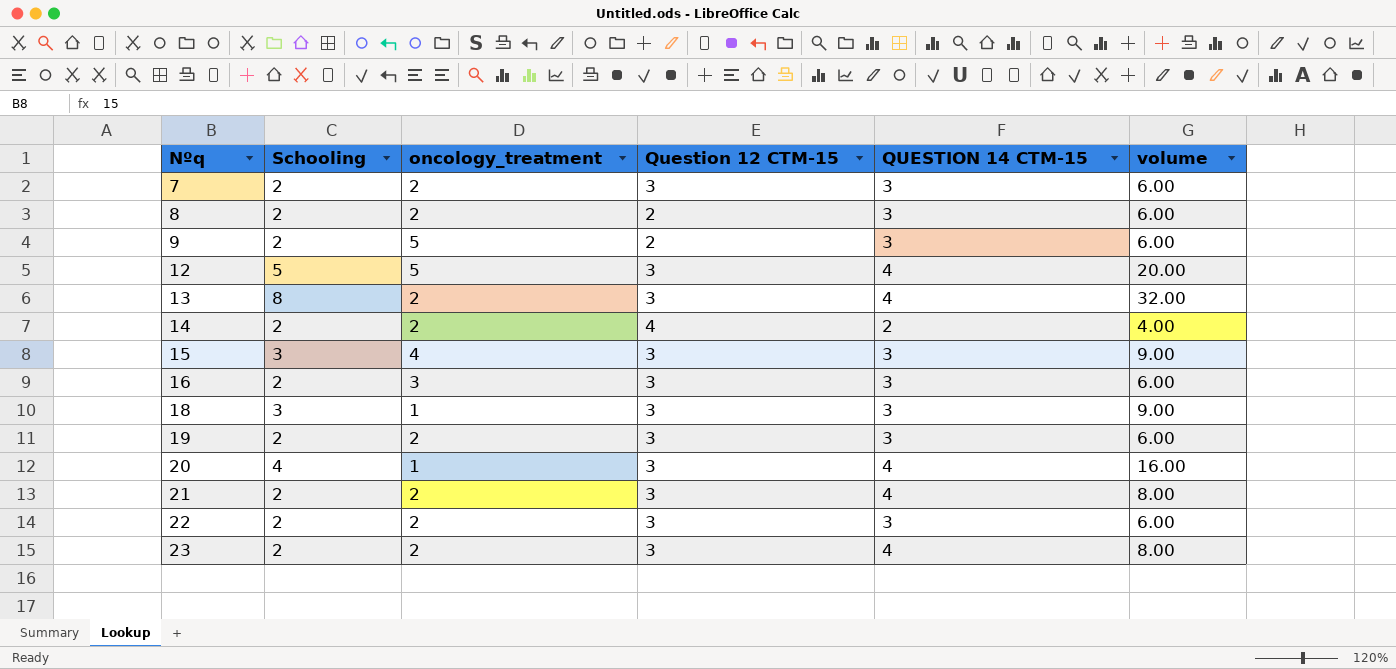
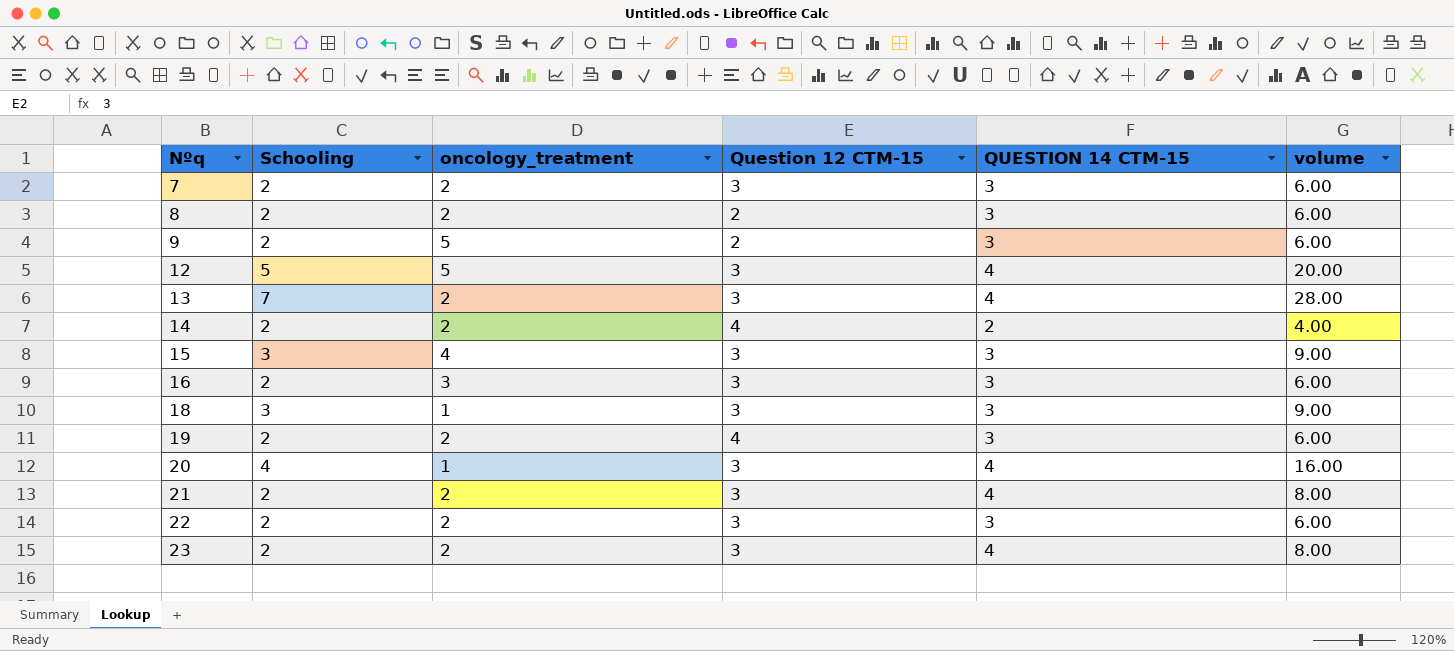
13 | Schooling: 8 -> 7
13 | volume: 32.00 -> 28.00
19 | Question 12 CTM-15: 3 -> 4

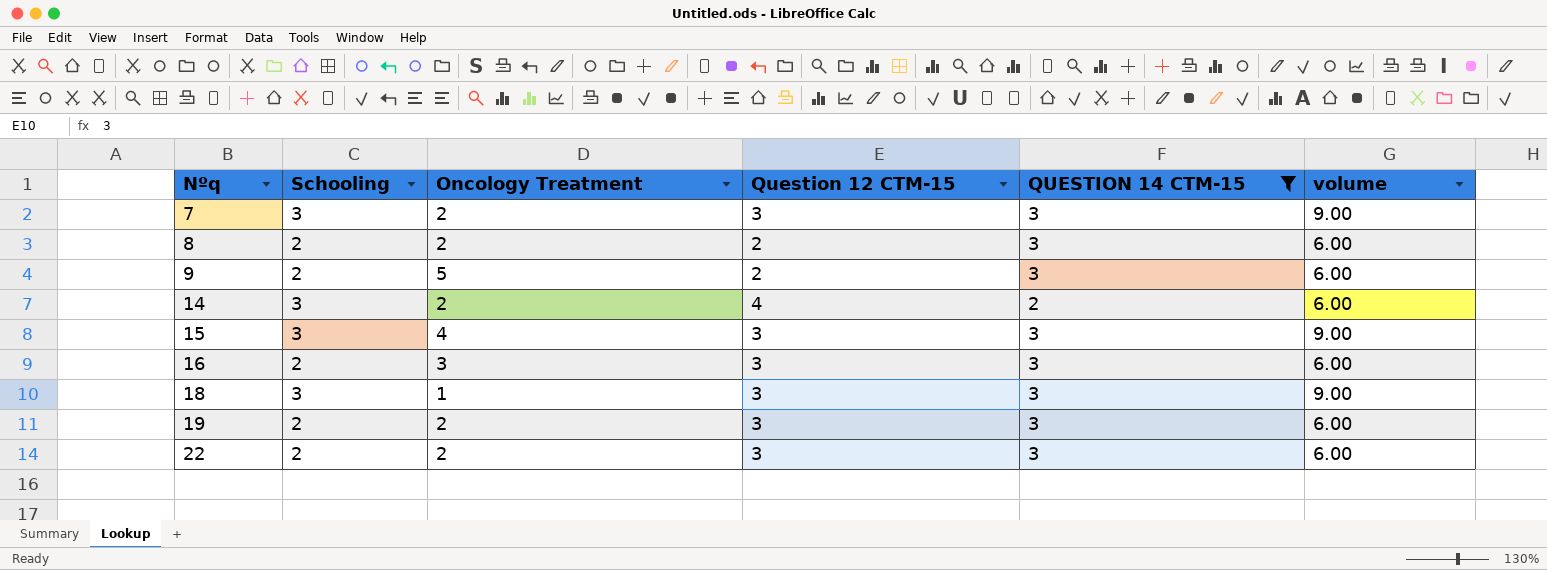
filter: none -> QUESTION 14 CTM-15 != 4
column name: oncology_treatment -> Oncology Treatment
7 | Schooling: 2 -> 3
7 | volume: 6.00 -> 9.00
14 | Schooling: 2 -> 3
14 | volume: 4.00 -> 6.00
19 | Question 12 CTM-15: 4 -> 3

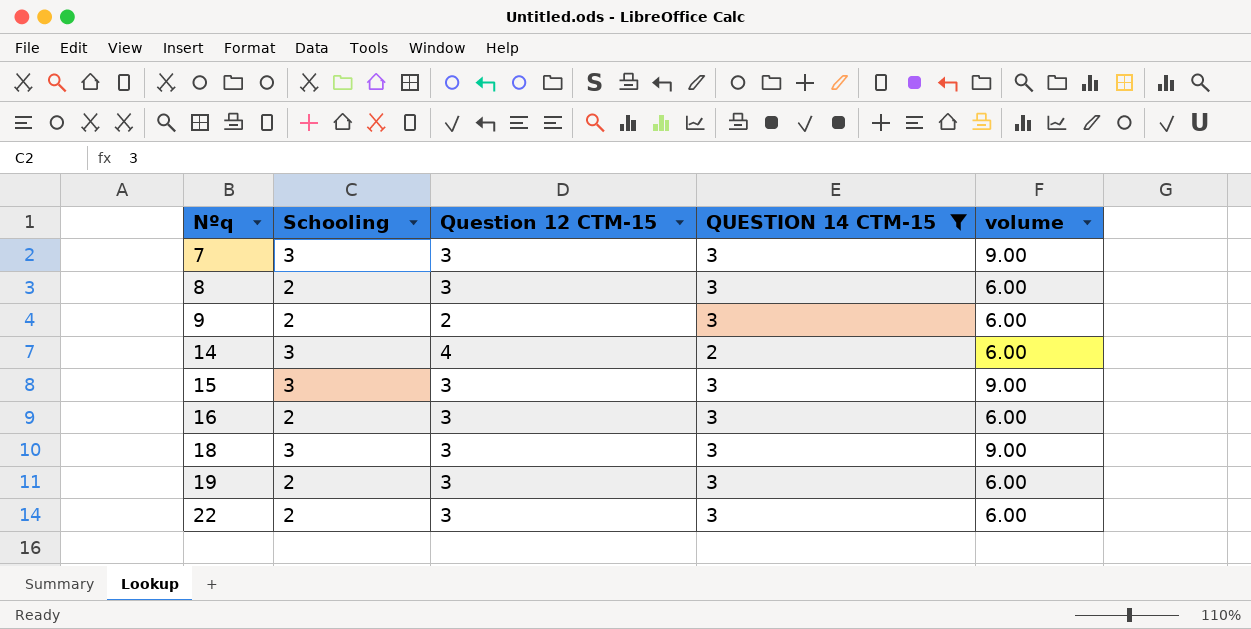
column Oncology Treatment | position: 3 -> none
8 | Question 12 CTM-15: 2 -> 3

